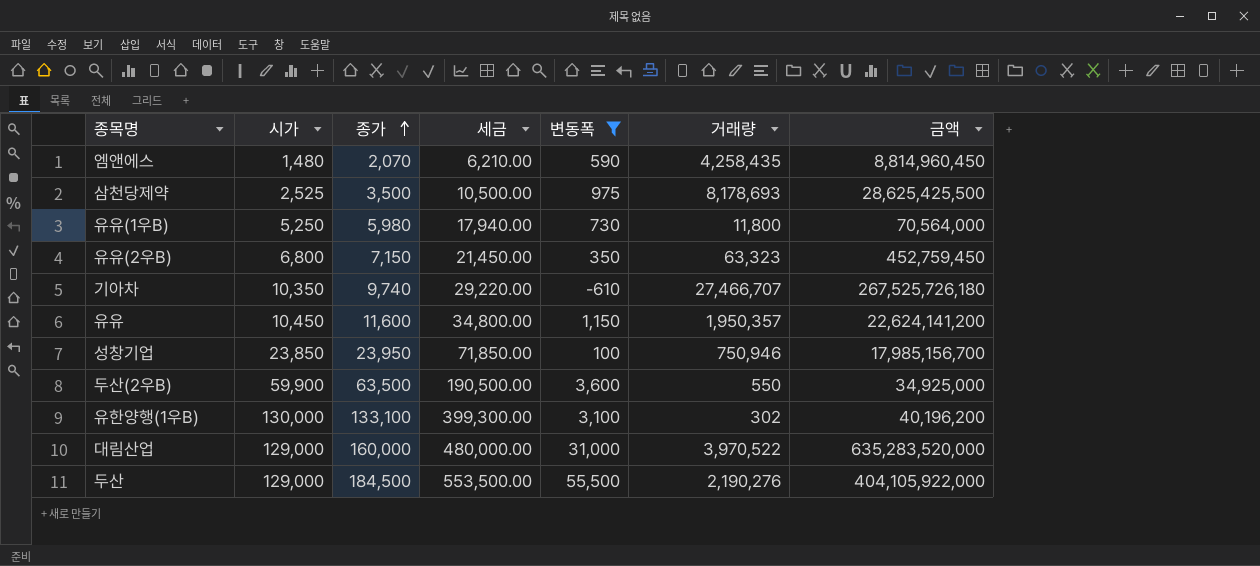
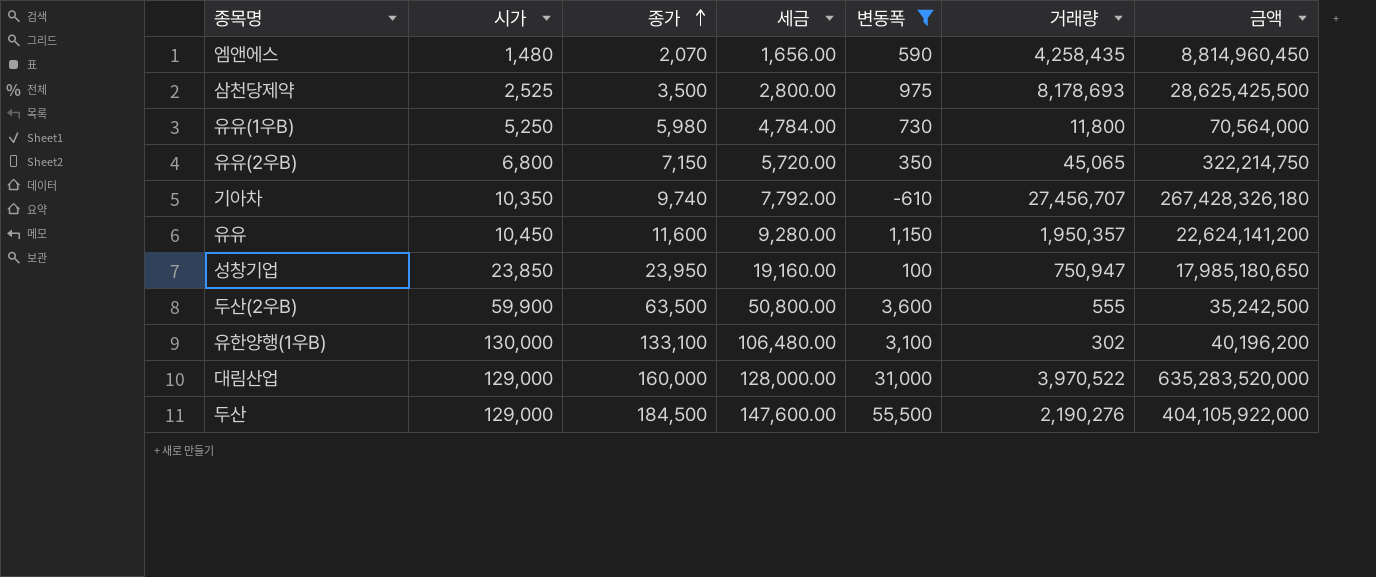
column 세금 | formula: [종가] * 3 -> [종가] * 0.8
유유(2우B) | 거래량: 63,323 -> 45,065
유유(2우B) | 금액: 452,759,450 -> 322,214,750
기아차 | 거래량: 27,466,707 -> 27,456,707
기아차 | 금액: 267,525,726,180 -> 267,428,326,180
성창기업 | 거래량: 750,946 -> 750,947
성창기업 | 금액: 17,985,156,700 -> 17,985,180,650
두산(2우B) | 거래량: 550 -> 555
두산(2우B) | 금액: 34,925,000 -> 35,242,500

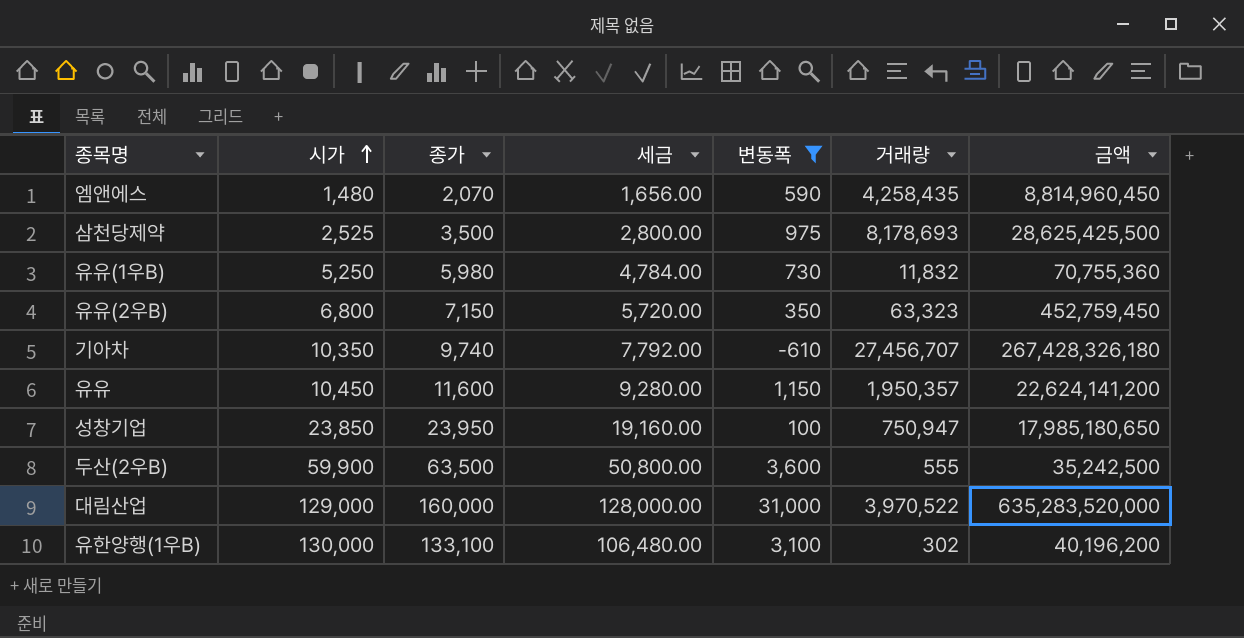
row order: 종가 ascending -> 시가 ascending
row 두산: 129,000 | 184,500 | 147,600.00 | 55,500 | 2,190,276 | 404,105,922,000 -> none
유유(1우B) | 거래량: 11,800 -> 11,832
유유(1우B) | 금액: 70,564,000 -> 70,755,360
유유(2우B) | 거래량: 45,065 -> 63,323
유유(2우B) | 금액: 322,214,750 -> 452,759,450

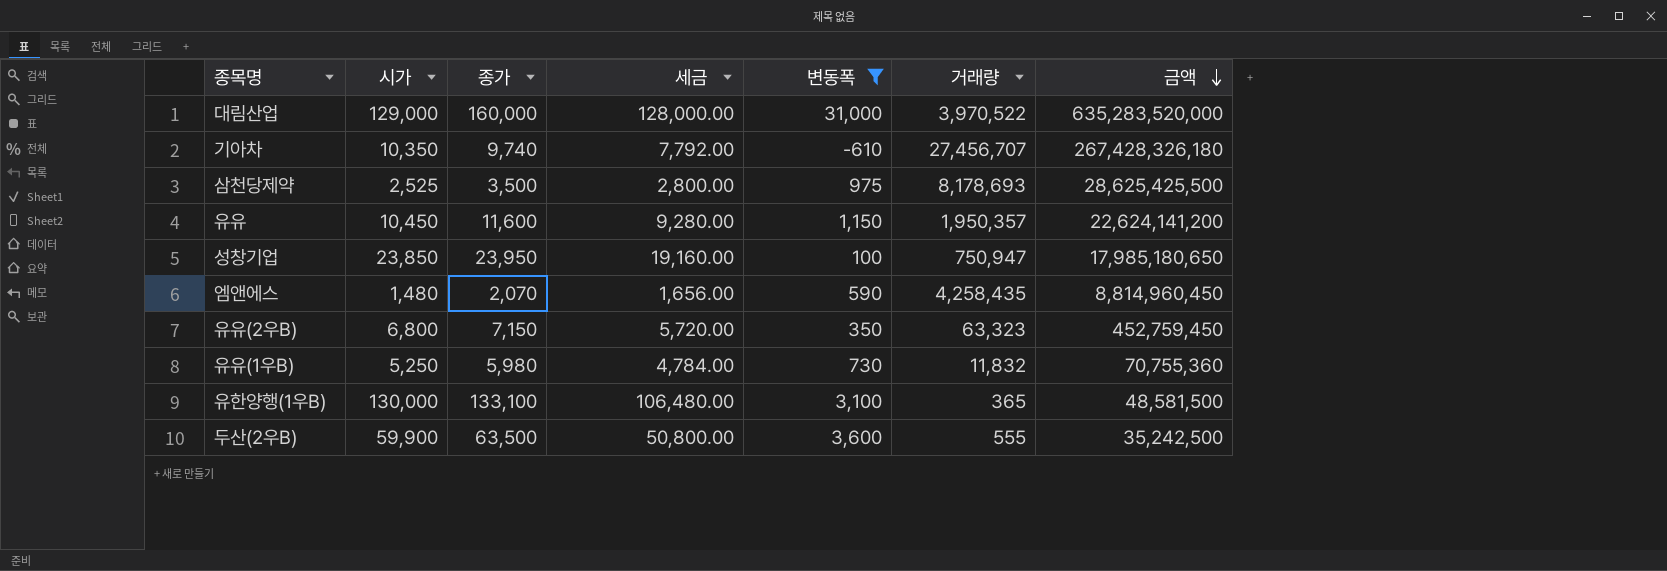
row order: 시가 ascending -> 금액 descending
유한양행(1우B) | 거래량: 302 -> 365
유한양행(1우B) | 금액: 40,196,200 -> 48,581,500

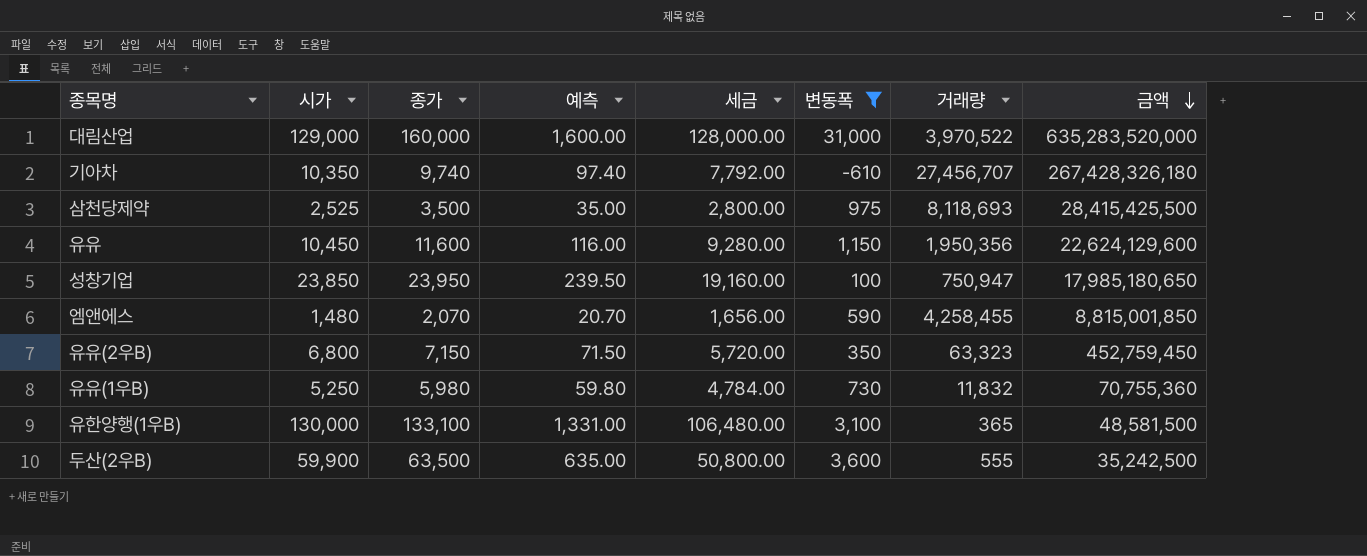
column 예측 | formula: none -> [종가] * 0.01
삼천당제약 | 거래량: 8,178,693 -> 8,118,693
삼천당제약 | 금액: 28,625,425,500 -> 28,415,425,500
유유 | 거래량: 1,950,357 -> 1,950,356
유유 | 금액: 22,624,141,200 -> 22,624,129,600
엠앤에스 | 거래량: 4,258,435 -> 4,258,455
엠앤에스 | 금액: 8,814,960,450 -> 8,815,001,850

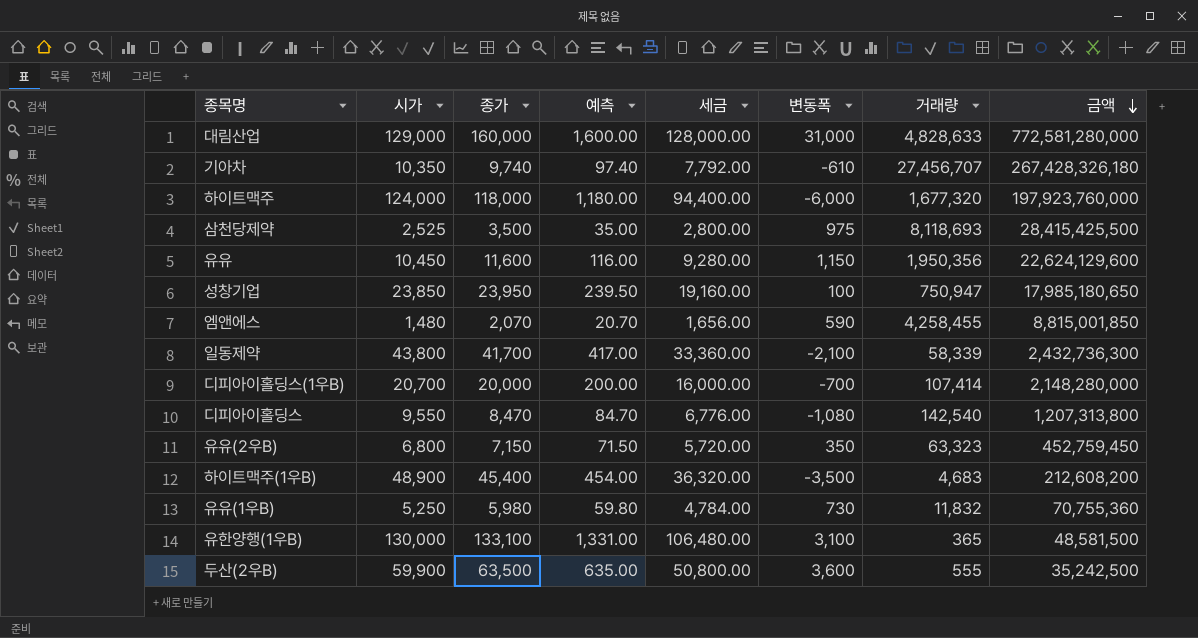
filter: 변동폭 >= -610 -> none
대림산업 | 거래량: 3,970,522 -> 4,828,633
대림산업 | 금액: 635,283,520,000 -> 772,581,280,000

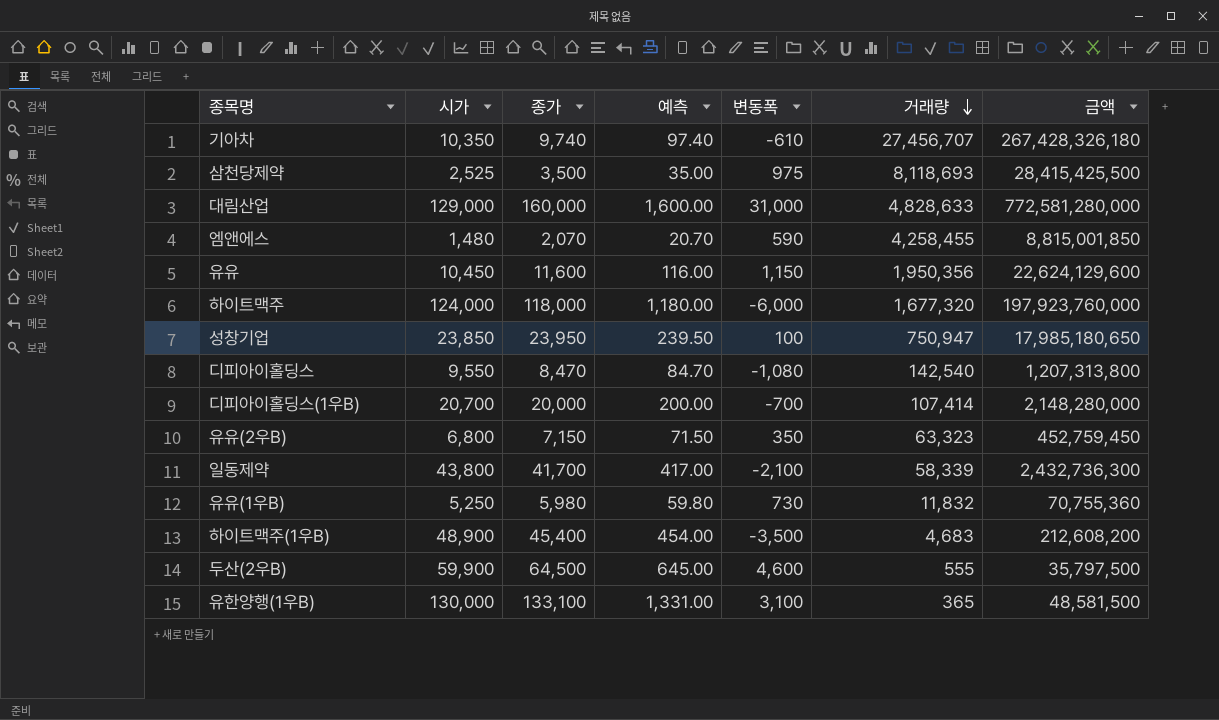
row order: 금액 descending -> 거래량 descending
column 세금 | formula: [종가] * 0.8 -> none
두산(2우B) | 종가: 63,500 -> 64,500
두산(2우B) | 예측: 635.00 -> 645.00
두산(2우B) | 변동폭: 3,600 -> 4,600
두산(2우B) | 금액: 35,242,500 -> 35,797,500

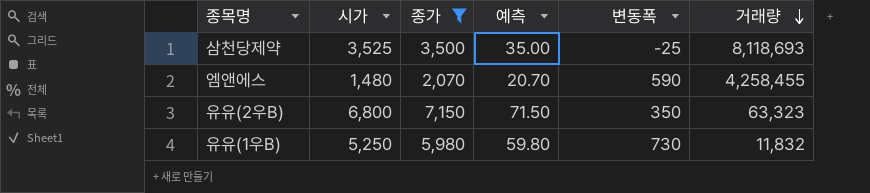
filter: none -> 종가 <= 7,150
column 금액 | formula: [종가] * [거래량] -> none
삼천당제약 | 시가: 2,525 -> 3,525
삼천당제약 | 변동폭: 975 -> -25

